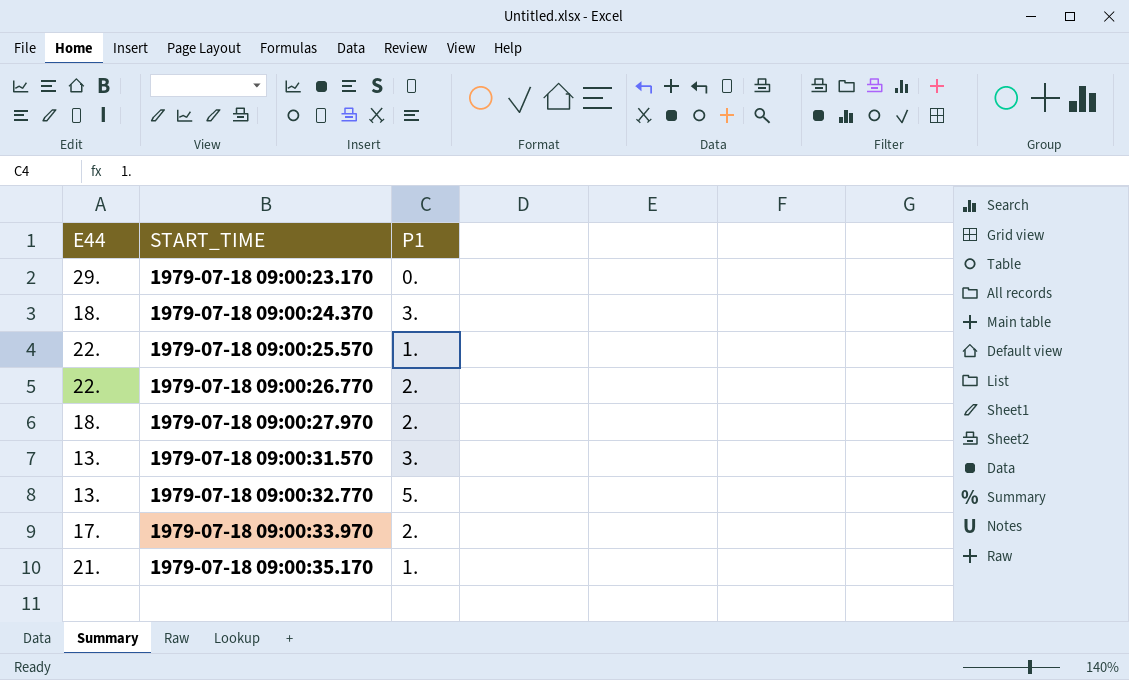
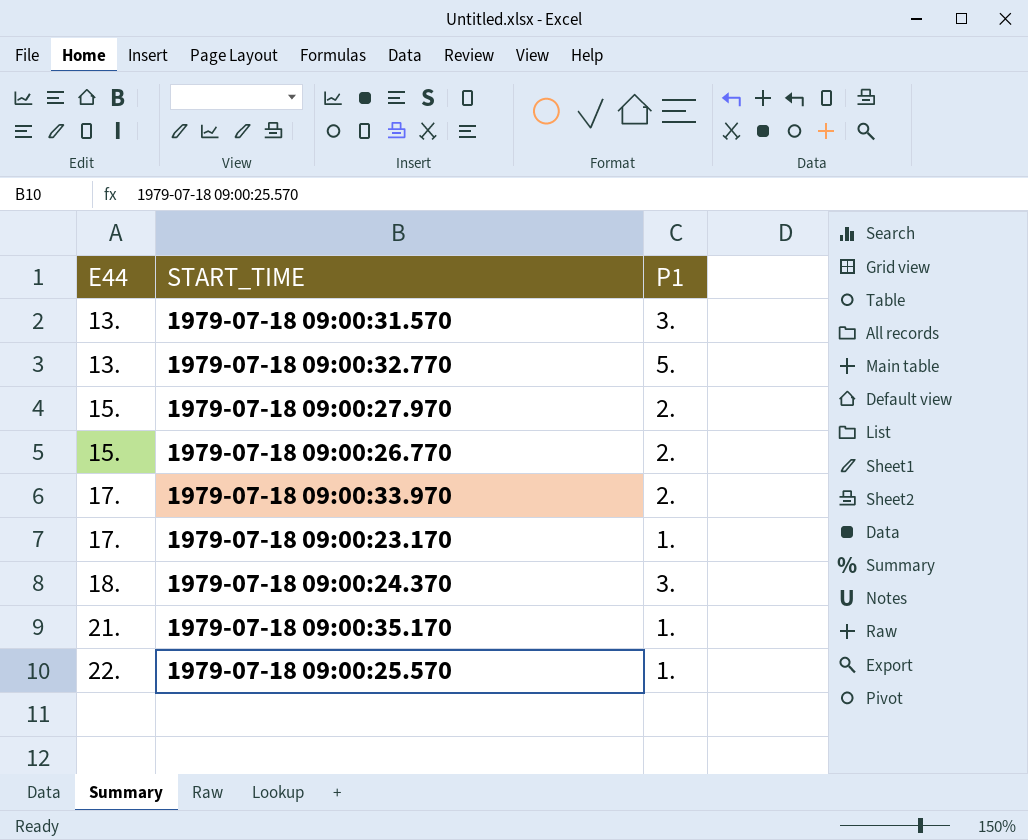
row order: START_TIME ascending -> E44 ascending
1979-07-18 09:00:27.970 | E44: 18. -> 15.
1979-07-18 09:00:26.770 | E44: 22. -> 15.
1979-07-18 09:00:23.170 | E44: 29. -> 17.
1979-07-18 09:00:23.170 | P1: 0. -> 1.

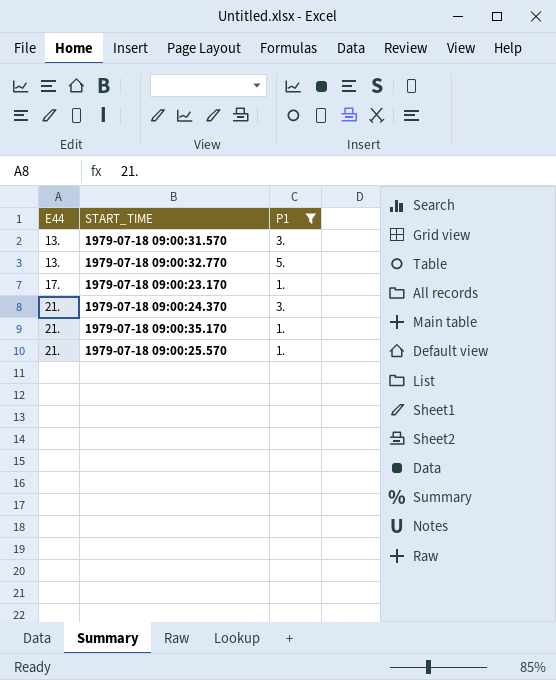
filter: none -> P1 != 2.
1979-07-18 09:00:24.370 | E44: 18. -> 21.
1979-07-18 09:00:25.570 | E44: 22. -> 21.

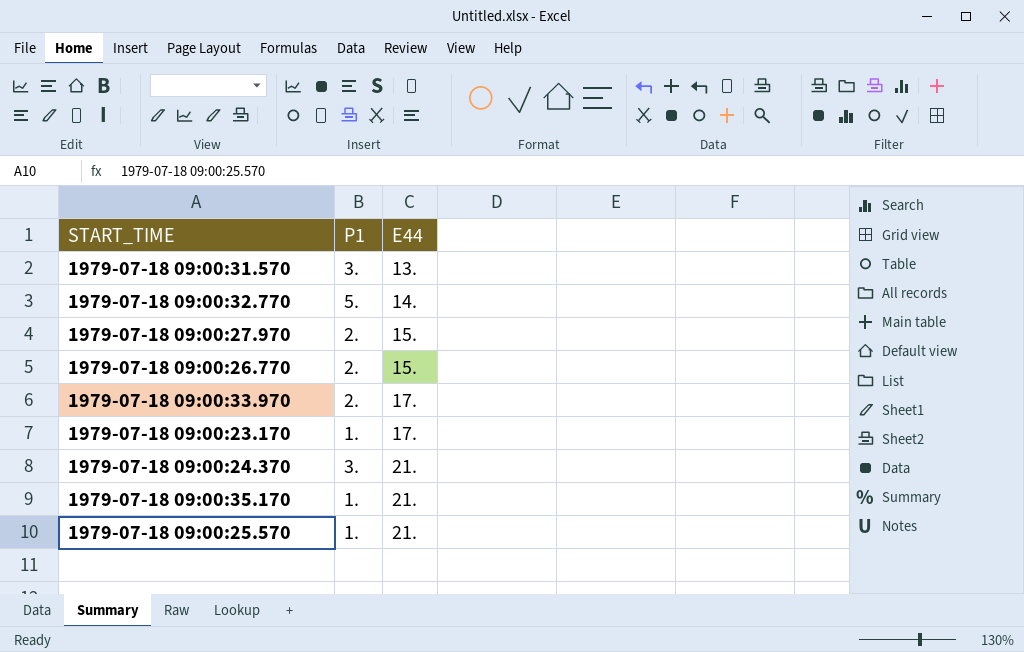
filter: P1 != 2. -> none
column E44 | position: 1 -> 3
1979-07-18 09:00:32.770 | E44: 13. -> 14.

